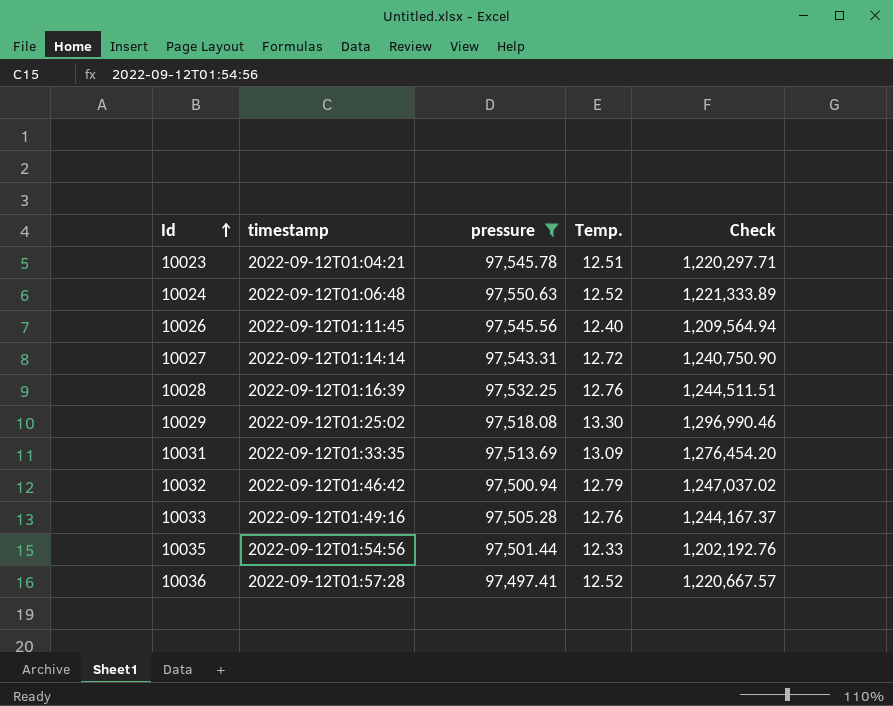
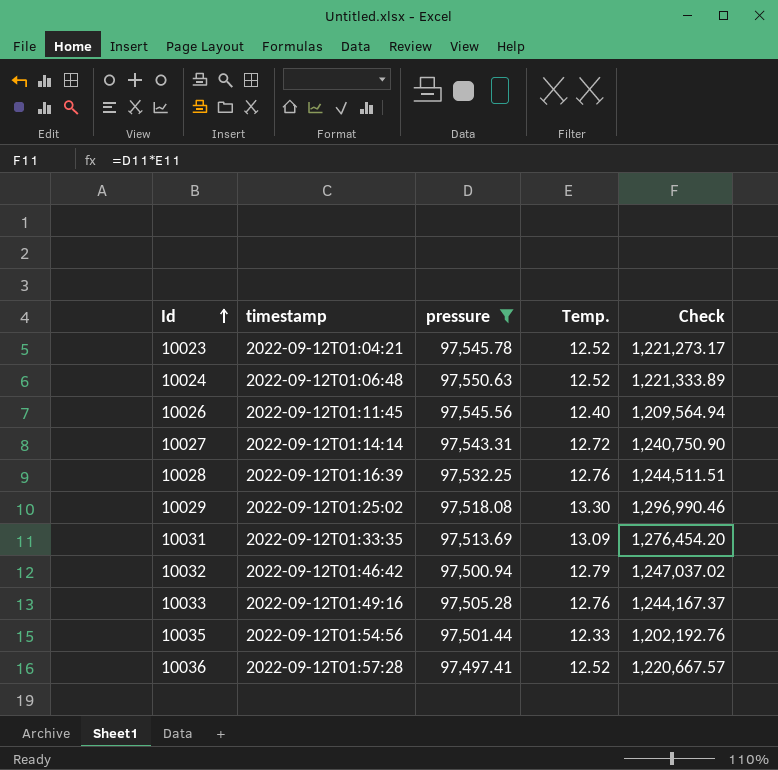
10023 | Temp.: 12.51 -> 12.52
10023 | Check: 1,220,297.71 -> 1,221,273.17

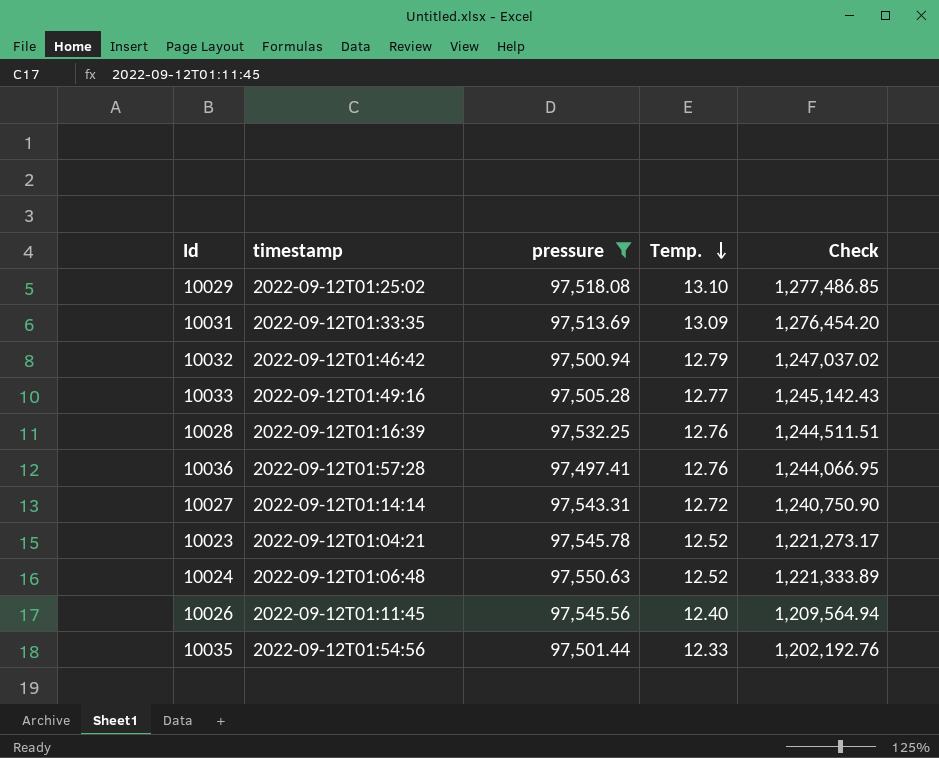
row order: Id ascending -> Temp. descending
10029 | Temp.: 13.30 -> 13.10
10029 | Check: 1,296,990.46 -> 1,277,486.85
10033 | Temp.: 12.76 -> 12.77
10033 | Check: 1,244,167.37 -> 1,245,142.43
10036 | Temp.: 12.52 -> 12.76
10036 | Check: 1,220,667.57 -> 1,244,066.95

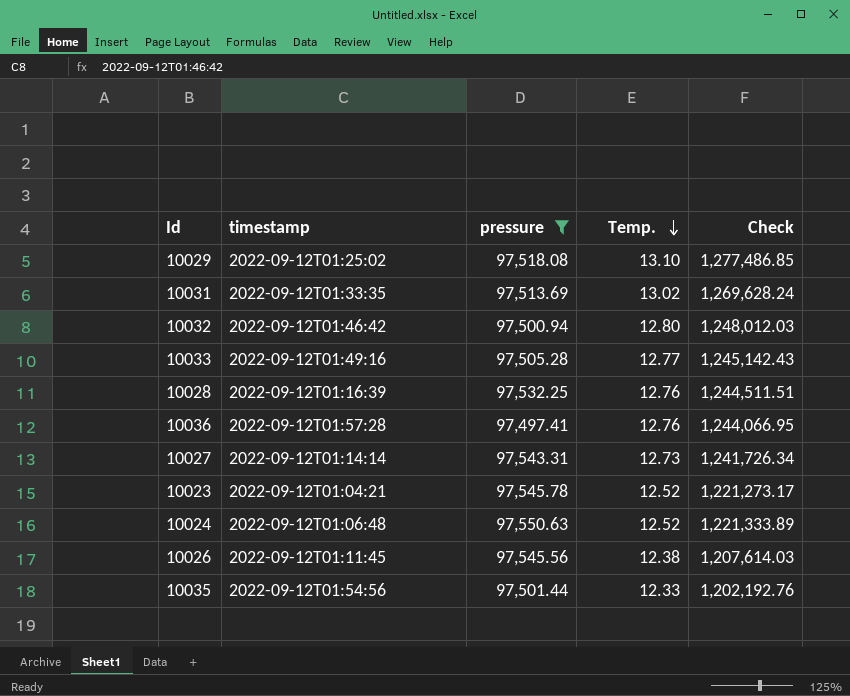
10031 | Temp.: 13.09 -> 13.02
10031 | Check: 1,276,454.20 -> 1,269,628.24
10032 | Temp.: 12.79 -> 12.80
10032 | Check: 1,247,037.02 -> 1,248,012.03
10027 | Temp.: 12.72 -> 12.73
10027 | Check: 1,240,750.90 -> 1,241,726.34
10026 | Temp.: 12.40 -> 12.38
10026 | Check: 1,209,564.94 -> 1,207,614.03

